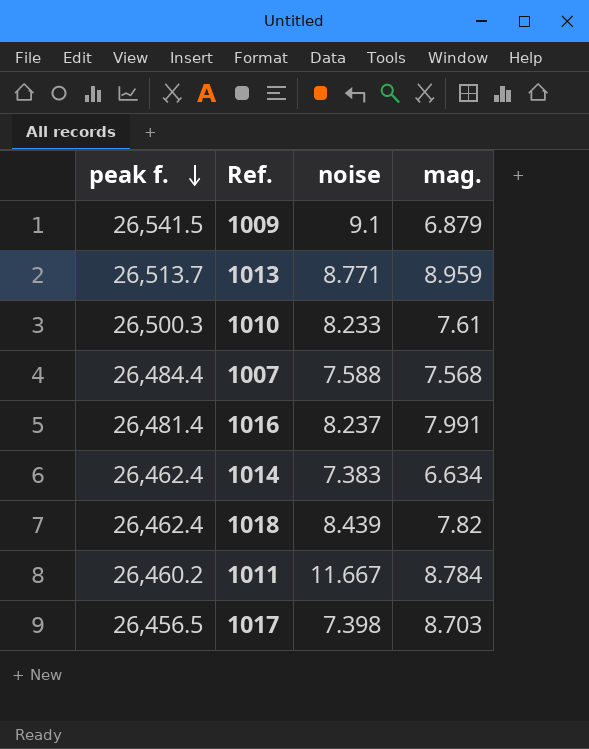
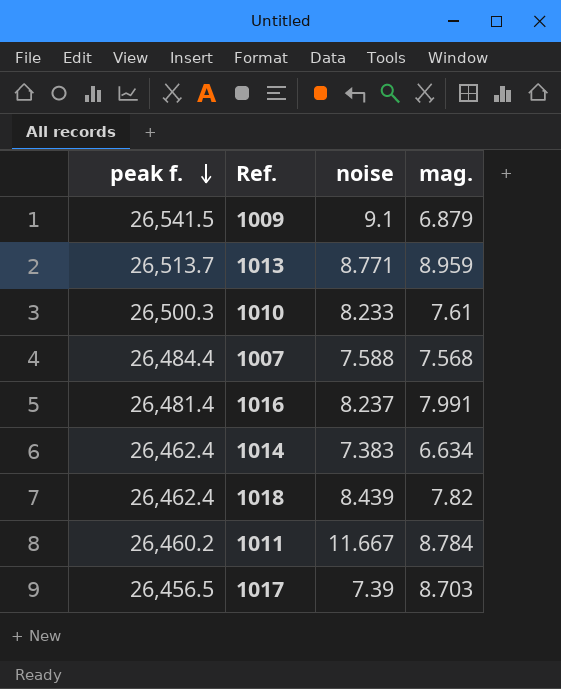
1017 | noise: 7.398 -> 7.39

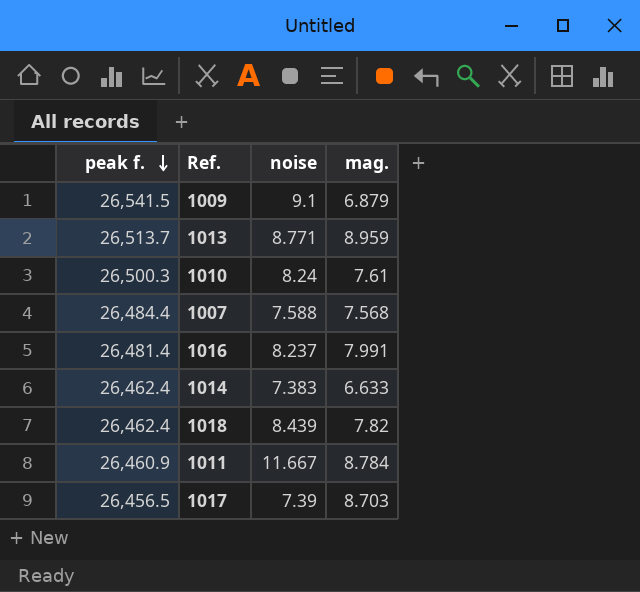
1010 | noise: 8.233 -> 8.24
1014 | mag.: 6.634 -> 6.633
1011 | peak f.: 26,460.2 -> 26,460.9

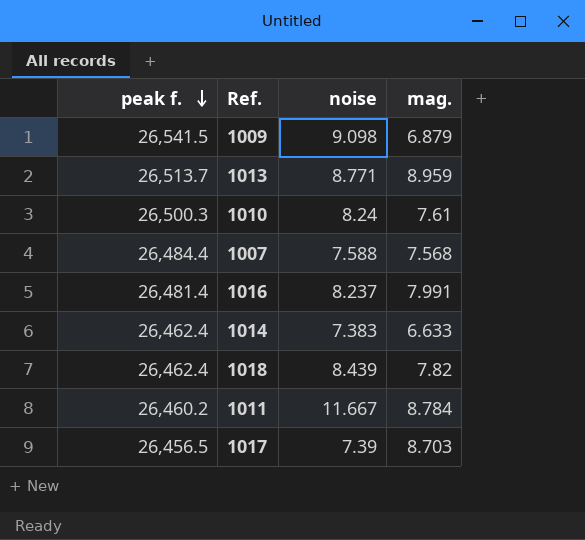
1009 | noise: 9.1 -> 9.098
1011 | peak f.: 26,460.9 -> 26,460.2

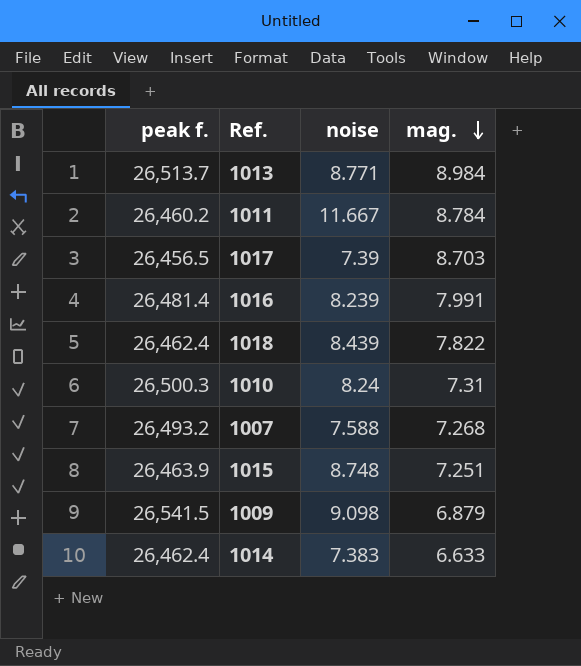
row order: peak f. descending -> mag. descending
1013 | mag.: 8.959 -> 8.984
1016 | noise: 8.237 -> 8.239
1018 | mag.: 7.82 -> 7.822
1010 | mag.: 7.61 -> 7.31
1007 | peak f.: 26,484.4 -> 26,493.2
1007 | mag.: 7.568 -> 7.268
row 1015: none -> 26,463.9 | 8.748 | 7.251

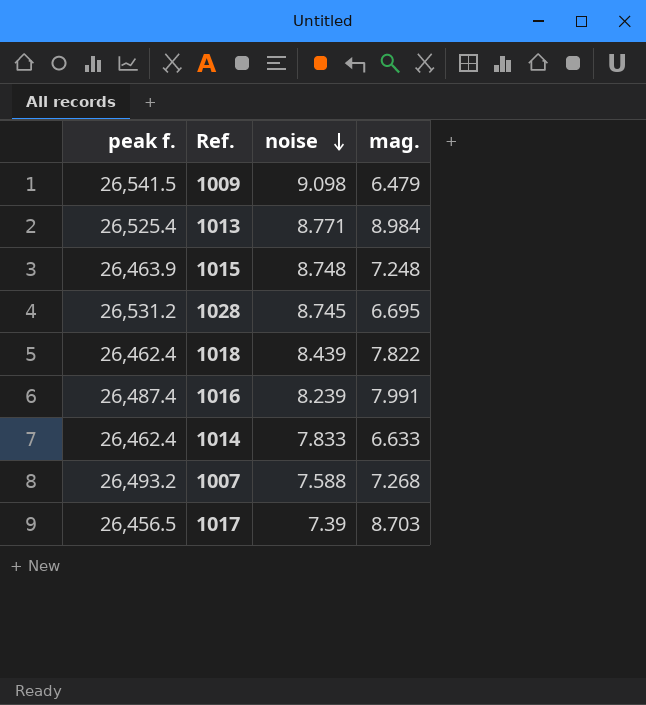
row order: mag. descending -> noise descending
row 1011: 26,460.2 | 11.667 | 8.784 -> none
row 1010: 26,500.3 | 8.24 | 7.31 -> none
1009 | mag.: 6.879 -> 6.479
1013 | peak f.: 26,513.7 -> 26,525.4
1015 | mag.: 7.251 -> 7.248
row 1028: none -> 26,531.2 | 8.745 | 6.695
1016 | peak f.: 26,481.4 -> 26,487.4
1014 | noise: 7.383 -> 7.833

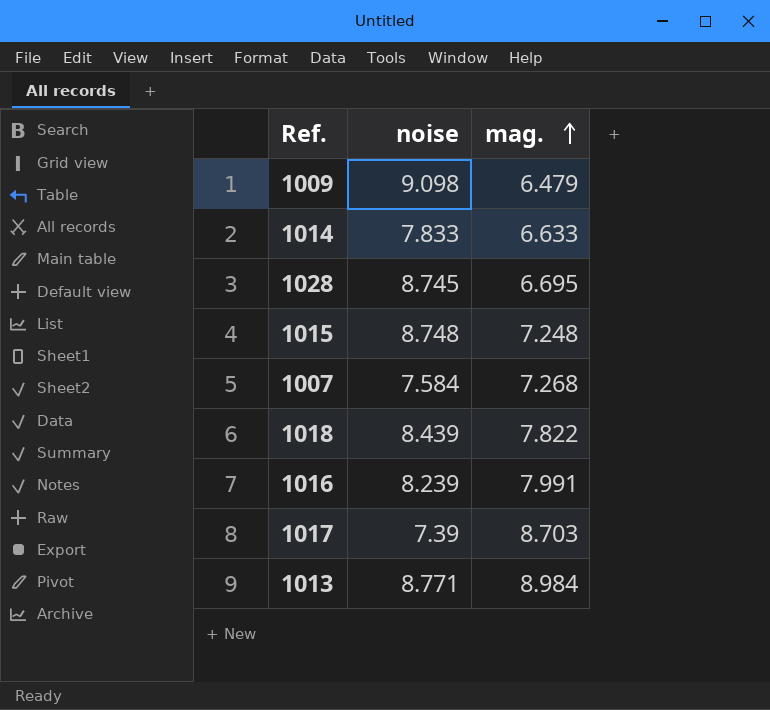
row order: noise descending -> mag. ascending
column peak f. | position: 1 -> none
1007 | noise: 7.588 -> 7.584

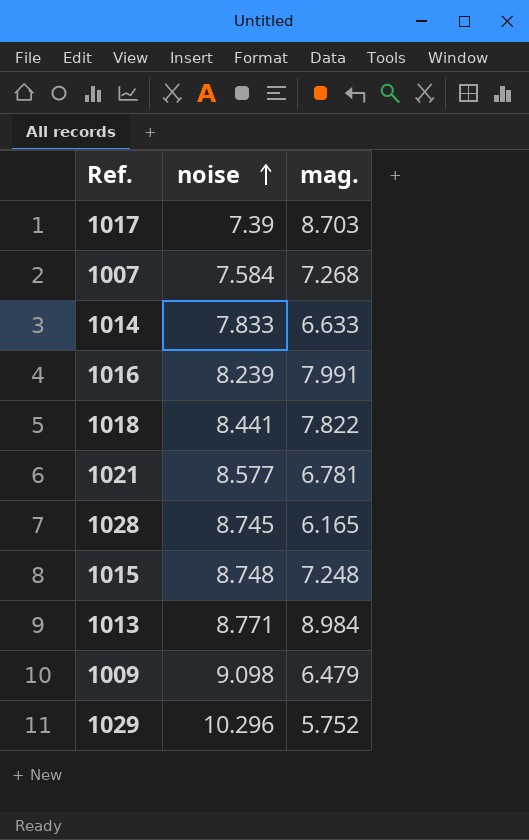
row order: mag. ascending -> noise ascending
1018 | noise: 8.439 -> 8.441
row 1021: none -> 8.577 | 6.781
1028 | mag.: 6.695 -> 6.165
row 1029: none -> 10.296 | 5.752

